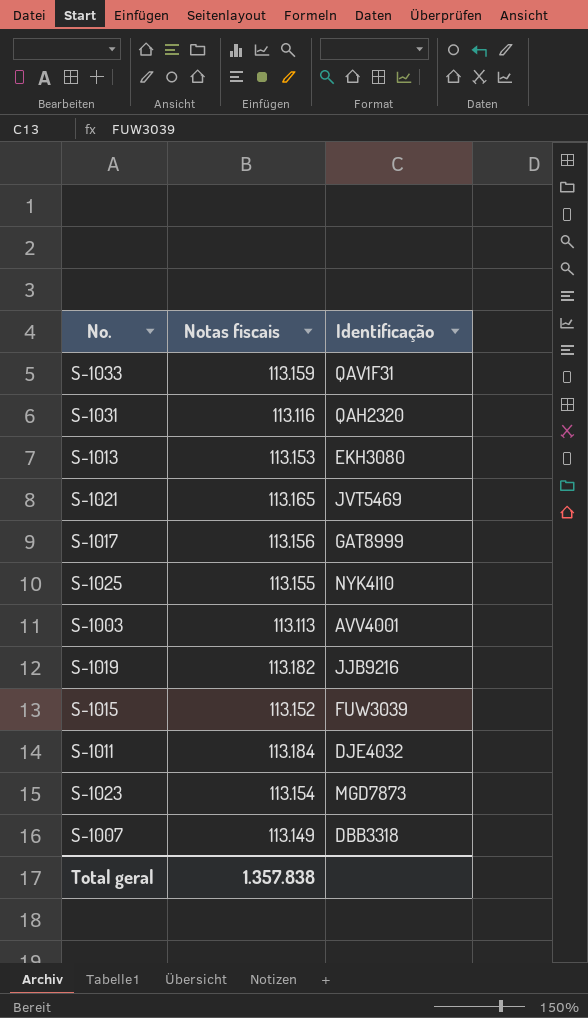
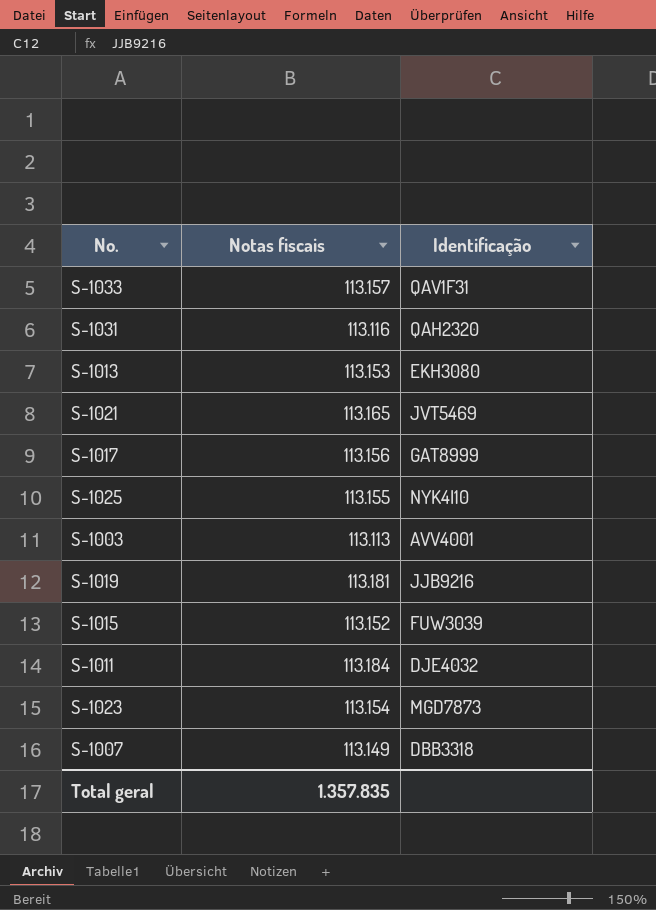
S-1033 | Notas fiscais: 113.159 -> 113.157
S-1019 | Notas fiscais: 113.182 -> 113.181
Total geral | Notas fiscais: 1.357.838 -> 1.357.835

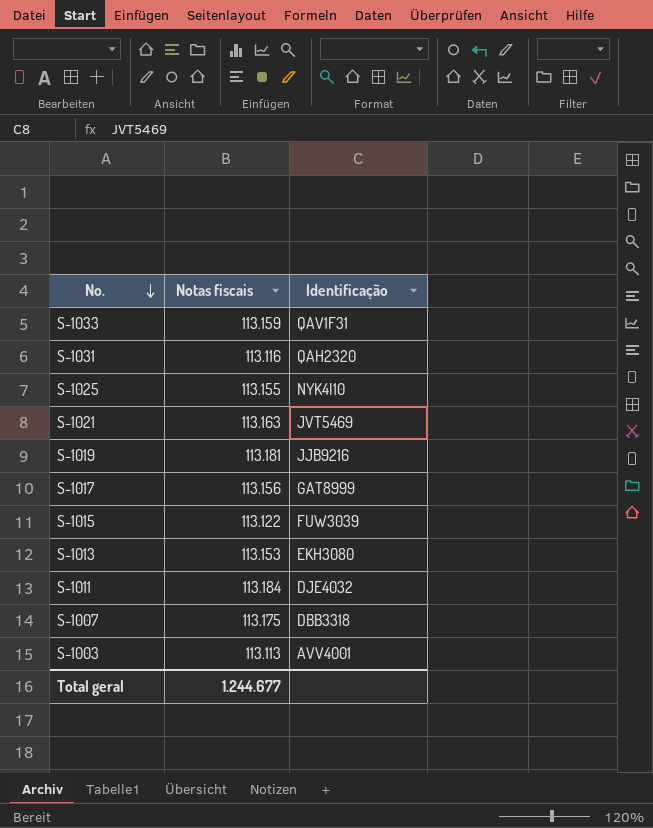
row order: none -> No. descending
row S-1023: 113.154 | MGD7873 -> none
S-1033 | Notas fiscais: 113.157 -> 113.159
S-1021 | Notas fiscais: 113.165 -> 113.163
S-1015 | Notas fiscais: 113.152 -> 113.122
S-1007 | Notas fiscais: 113.149 -> 113.175
Total geral | Notas fiscais: 1.357.835 -> 1.244.677

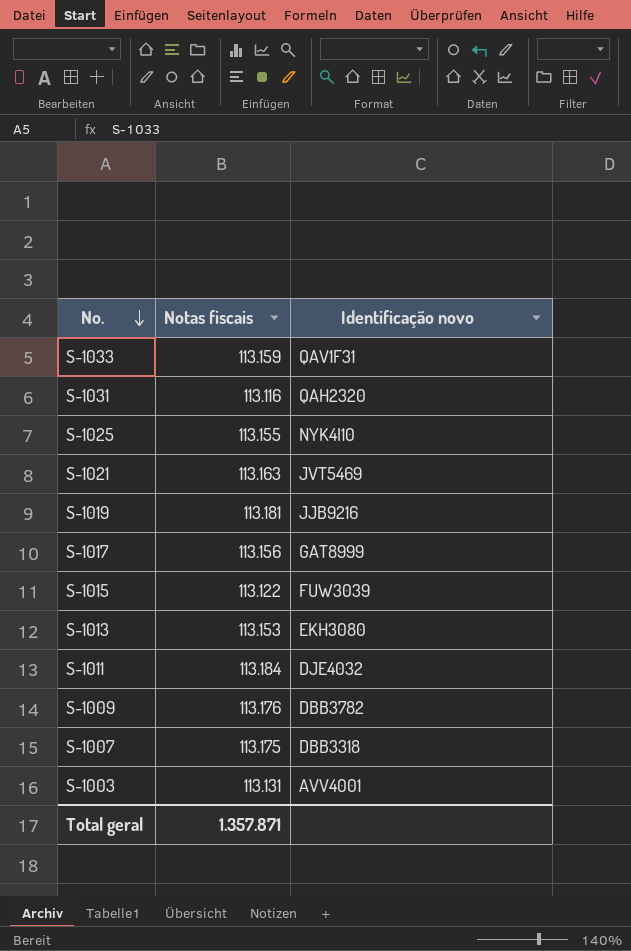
column name: Identificação -> Identificação novo
row S-1009: none -> 113.176 | DBB3782
S-1003 | Notas fiscais: 113.113 -> 113.131
Total geral | Notas fiscais: 1.244.677 -> 1.357.871

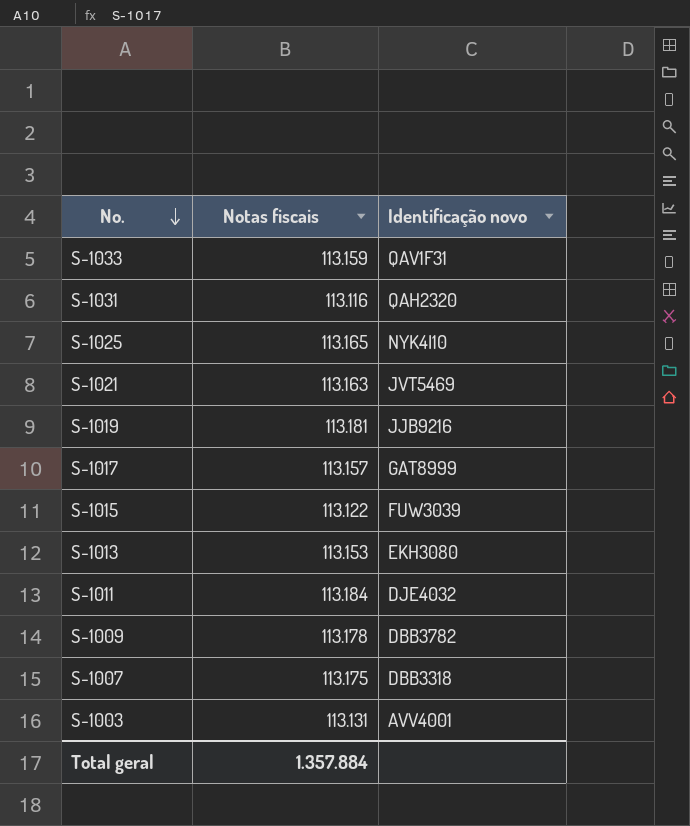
S-1025 | Notas fiscais: 113.155 -> 113.165
S-1017 | Notas fiscais: 113.156 -> 113.157
S-1009 | Notas fiscais: 113.176 -> 113.178
Total geral | Notas fiscais: 1.357.871 -> 1.357.884

